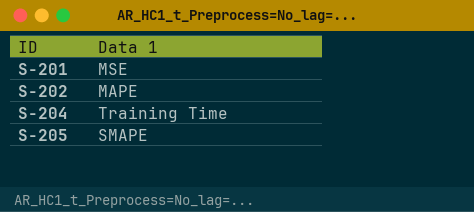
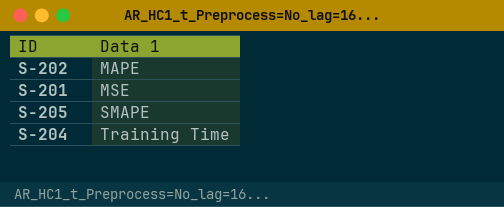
row order: ID ascending -> Data 1 ascending

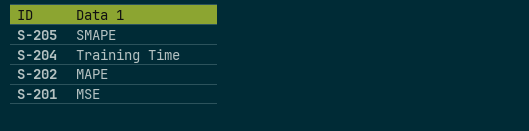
row order: Data 1 ascending -> ID descending

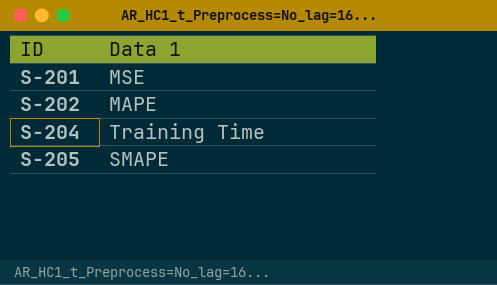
row order: ID descending -> ID ascending

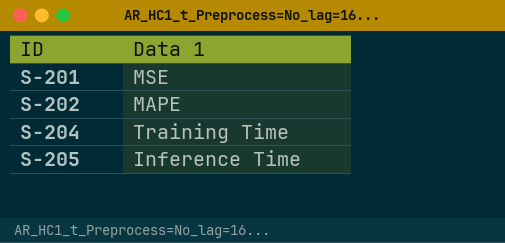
S-205 | Data 1: SMAPE -> Inference Time

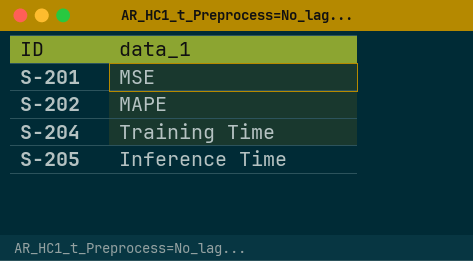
column name: Data 1 -> data_1

